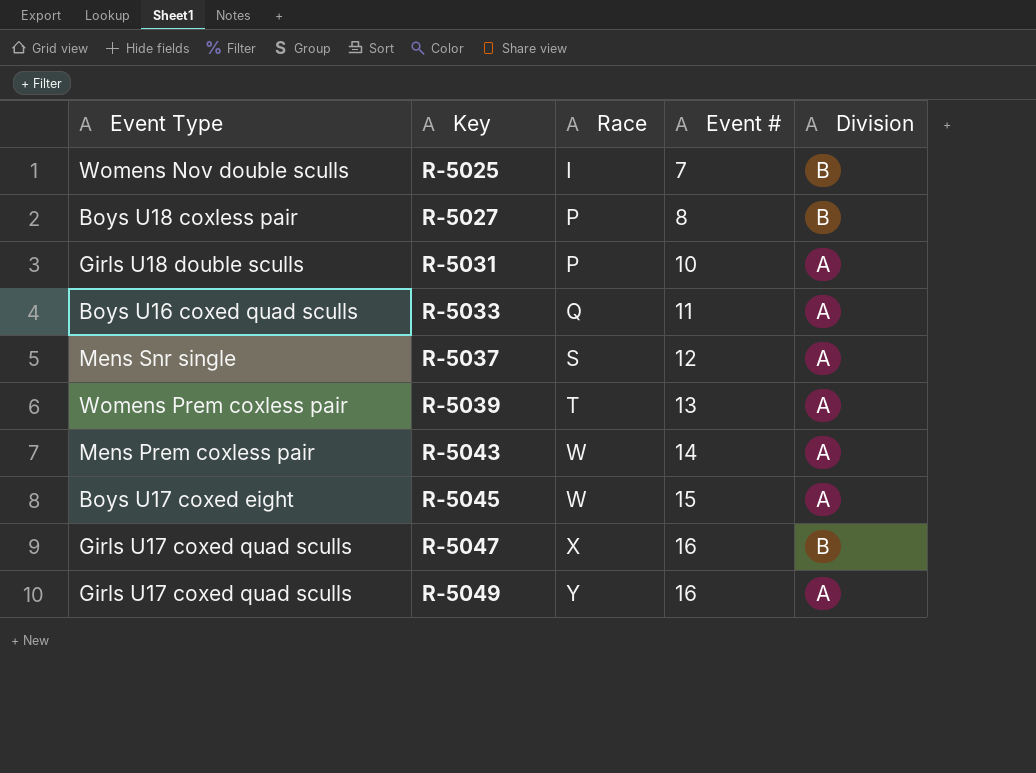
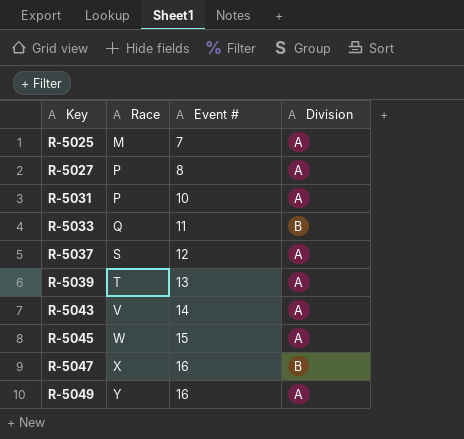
column Event Type | position: 1 -> none
R-5025 | Race: I -> M
R-5025 | Division: B -> A
R-5027 | Division: B -> A
R-5033 | Division: A -> B
R-5043 | Race: W -> V

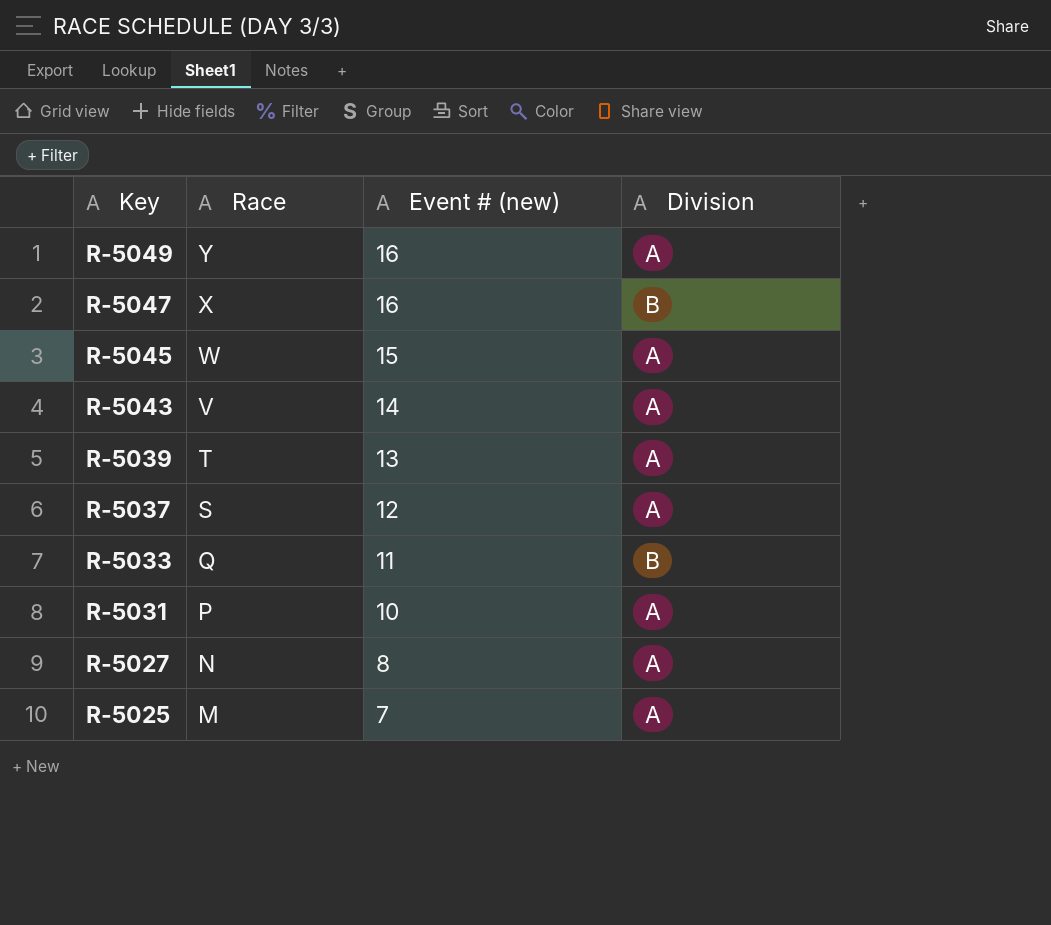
row order: Key ascending -> Key descending
column name: Event # -> Event # (new)
R-5027 | Race: P -> N

